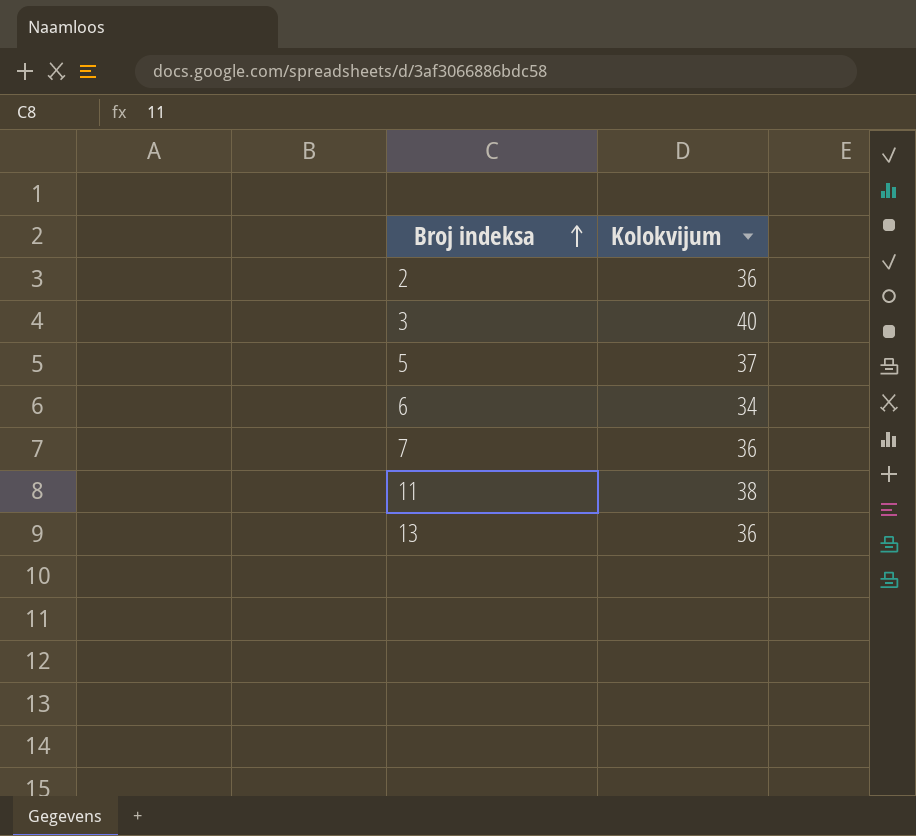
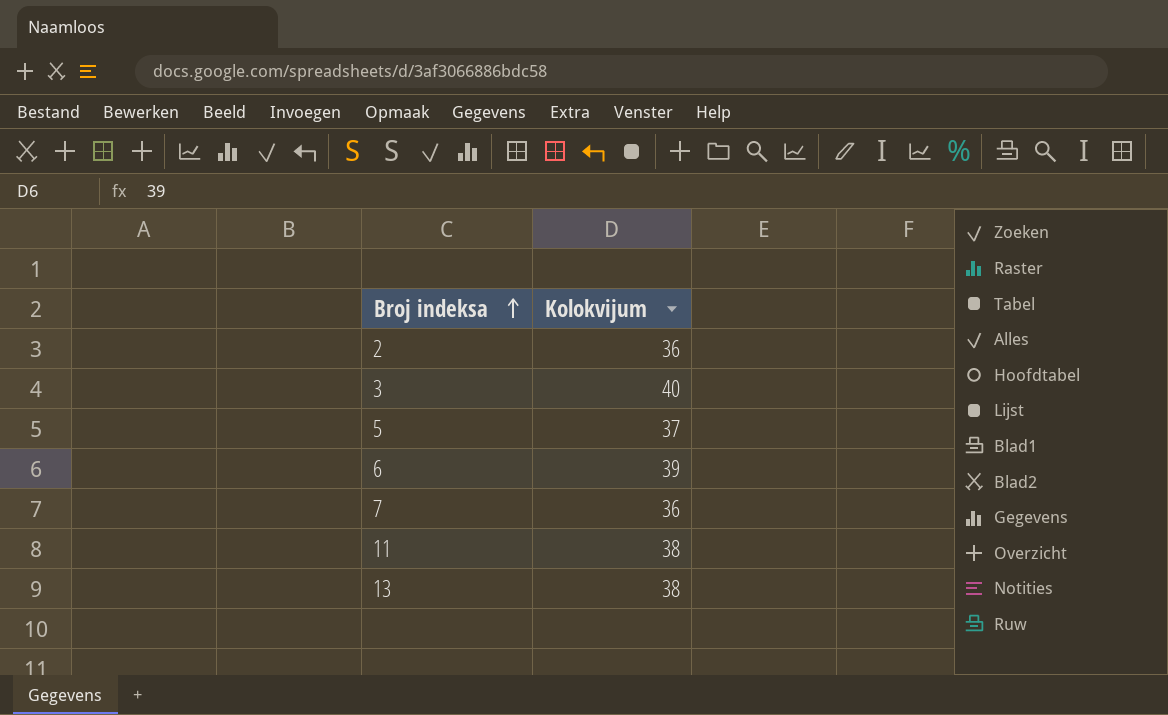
6 | Kolokvijum: 34 -> 39
13 | Kolokvijum: 36 -> 38

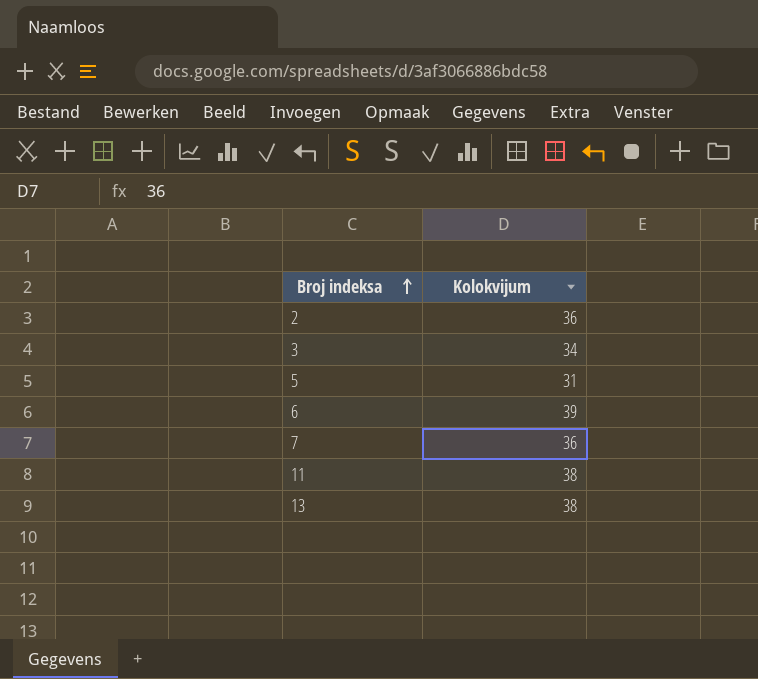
3 | Kolokvijum: 40 -> 34
5 | Kolokvijum: 37 -> 31

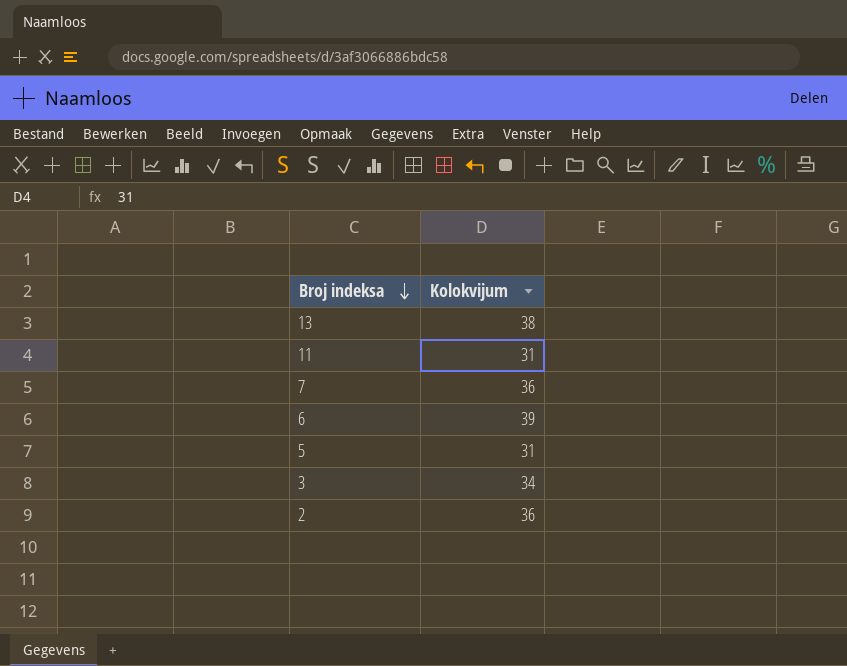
row order: Broj indeksa ascending -> Broj indeksa descending
11 | Kolokvijum: 38 -> 31

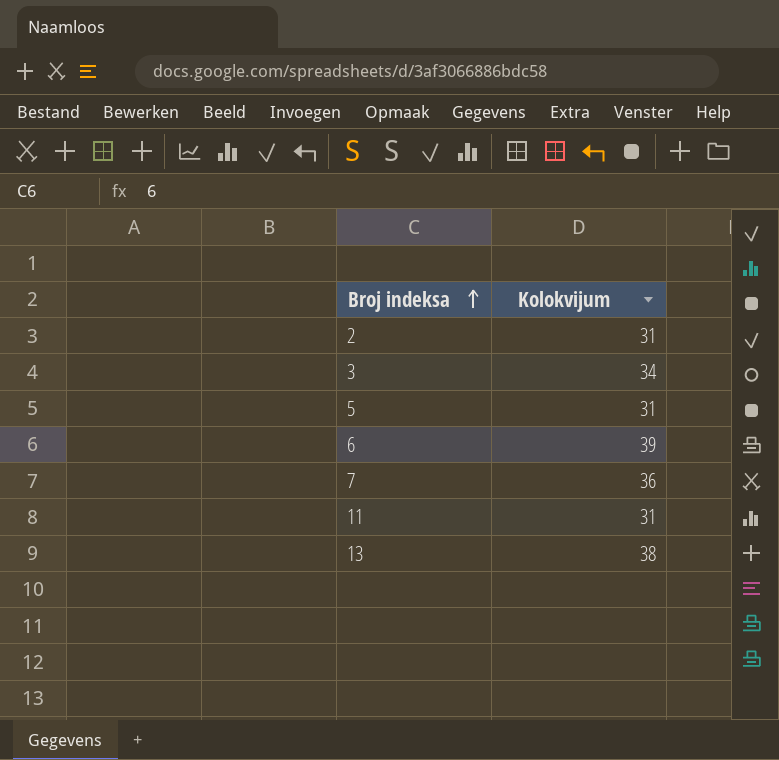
row order: Broj indeksa descending -> Broj indeksa ascending
2 | Kolokvijum: 36 -> 31

